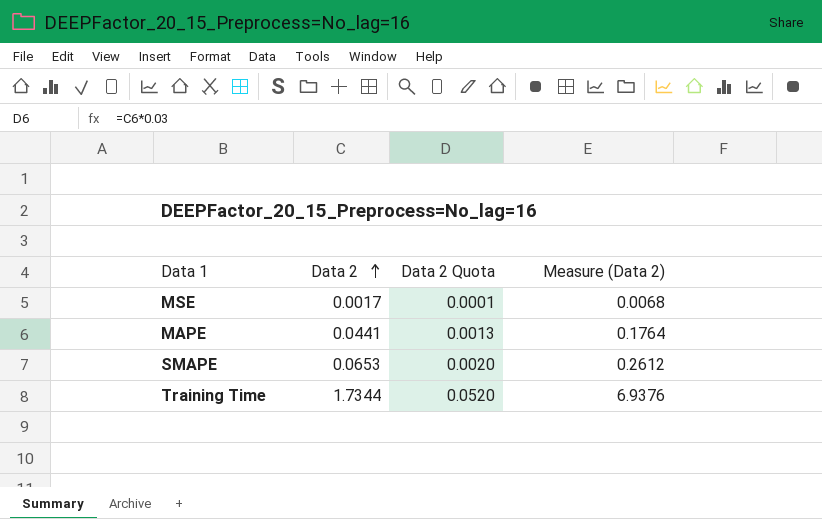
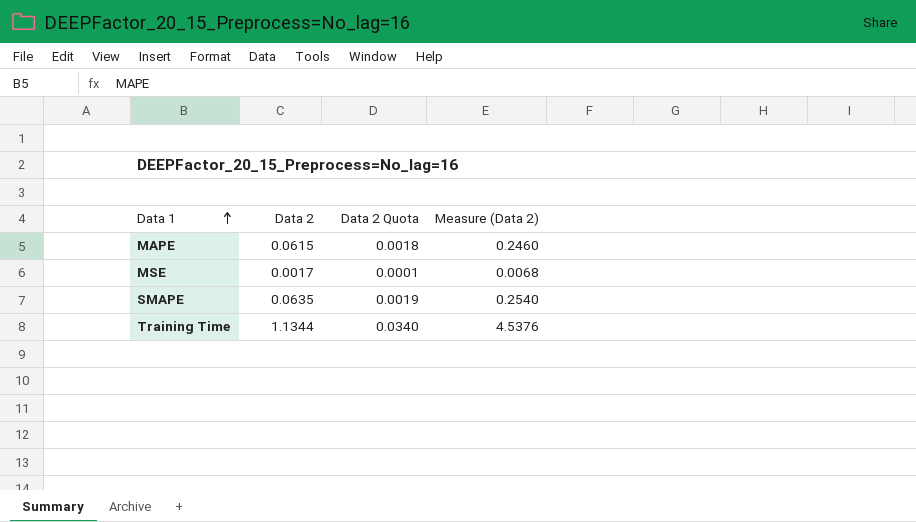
row order: Data 2 ascending -> Data 1 ascending
MAPE | Data 2: 0.0441 -> 0.0615
MAPE | Data 2 Quota: 0.0013 -> 0.0018
MAPE | Measure (Data 2): 0.1764 -> 0.2460
SMAPE | Data 2: 0.0653 -> 0.0635
SMAPE | Data 2 Quota: 0.0020 -> 0.0019
SMAPE | Measure (Data 2): 0.2612 -> 0.2540
Training Time | Data 2: 1.7344 -> 1.1344
Training Time | Data 2 Quota: 0.0520 -> 0.0340
Training Time | Measure (Data 2): 6.9376 -> 4.5376

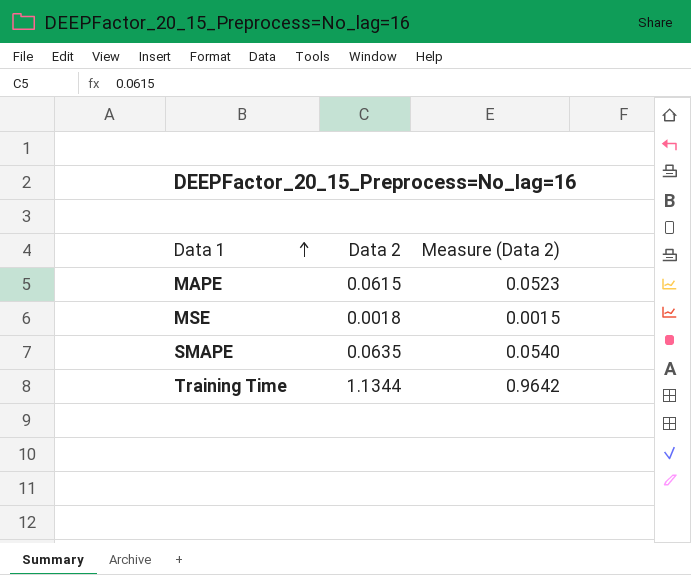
column Data 2 Quota | formula: [Data 2] * 0.03 -> none
column Measure (Data 2) | formula: [Data 2] * 4 -> [Data 2] * 0.85
MSE | Data 2: 0.0017 -> 0.0018

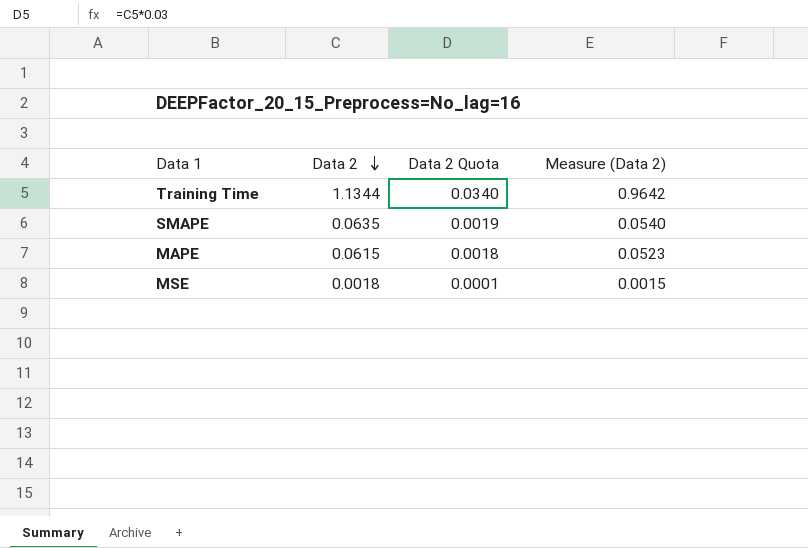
row order: Data 1 ascending -> Data 2 descending
column Data 2 Quota | formula: none -> [Data 2] * 0.03

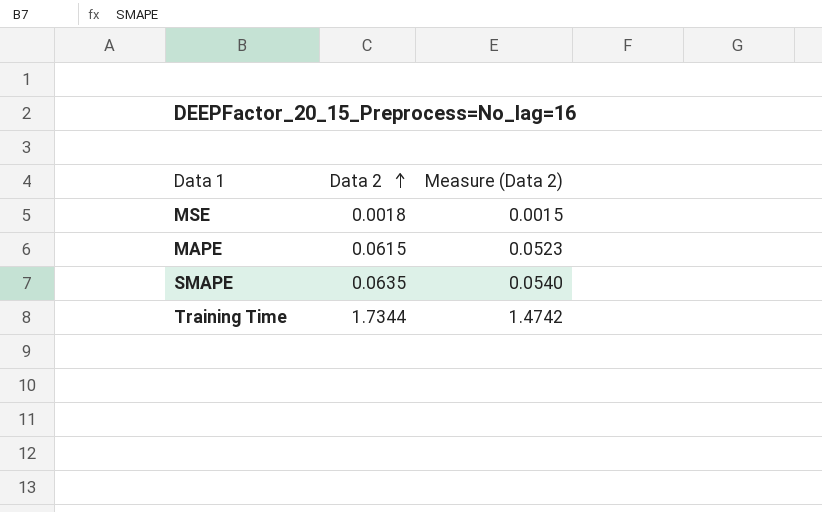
row order: Data 2 descending -> Data 2 ascending
column Data 2 Quota | formula: [Data 2] * 0.03 -> none
Training Time | Data 2: 1.1344 -> 1.7344
Training Time | Measure (Data 2): 0.9642 -> 1.4742

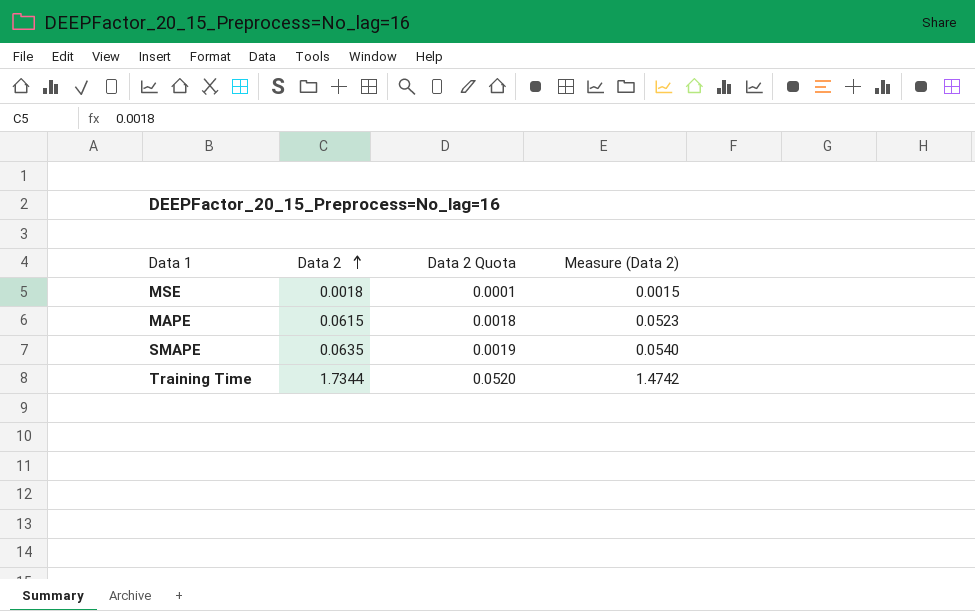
column Data 2 Quota | formula: none -> [Data 2] * 0.03

